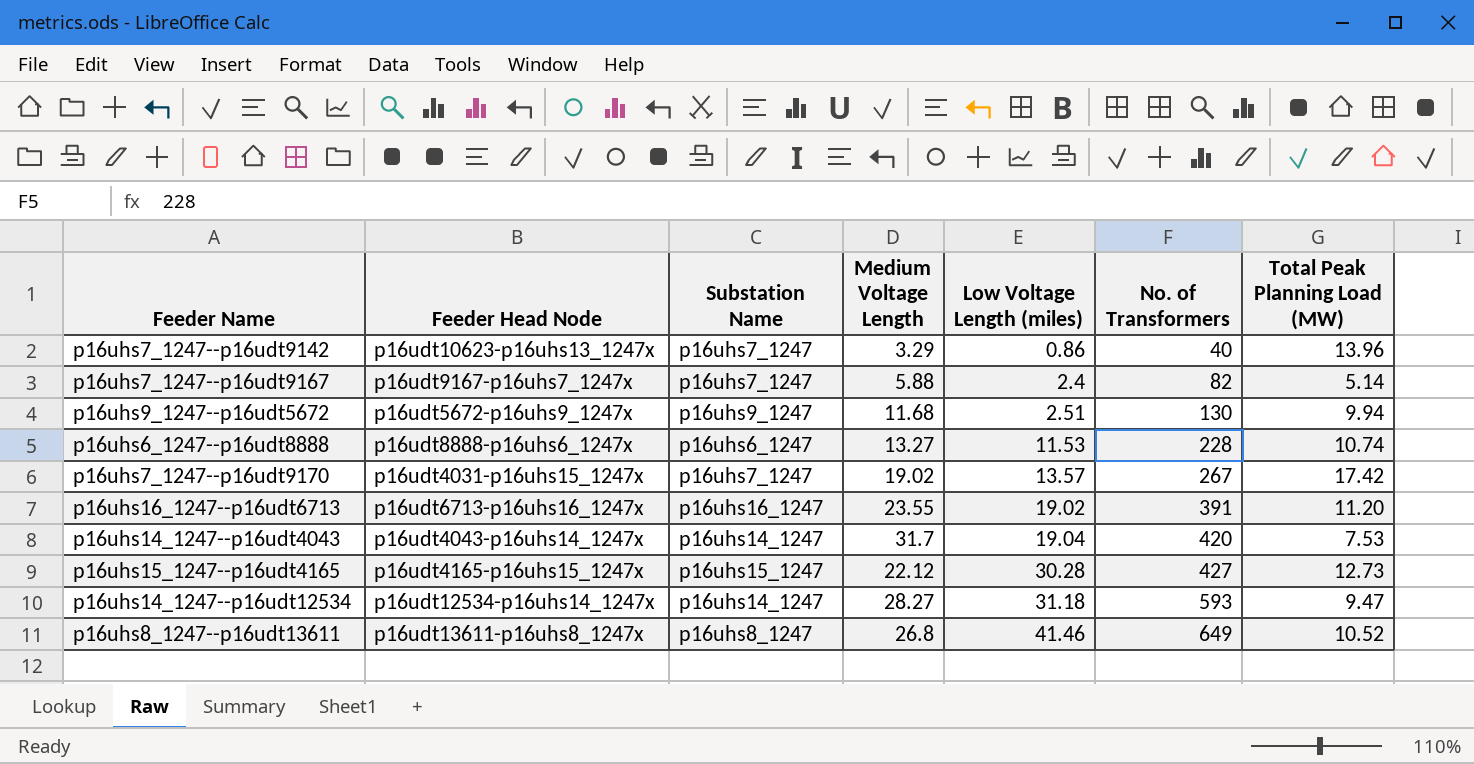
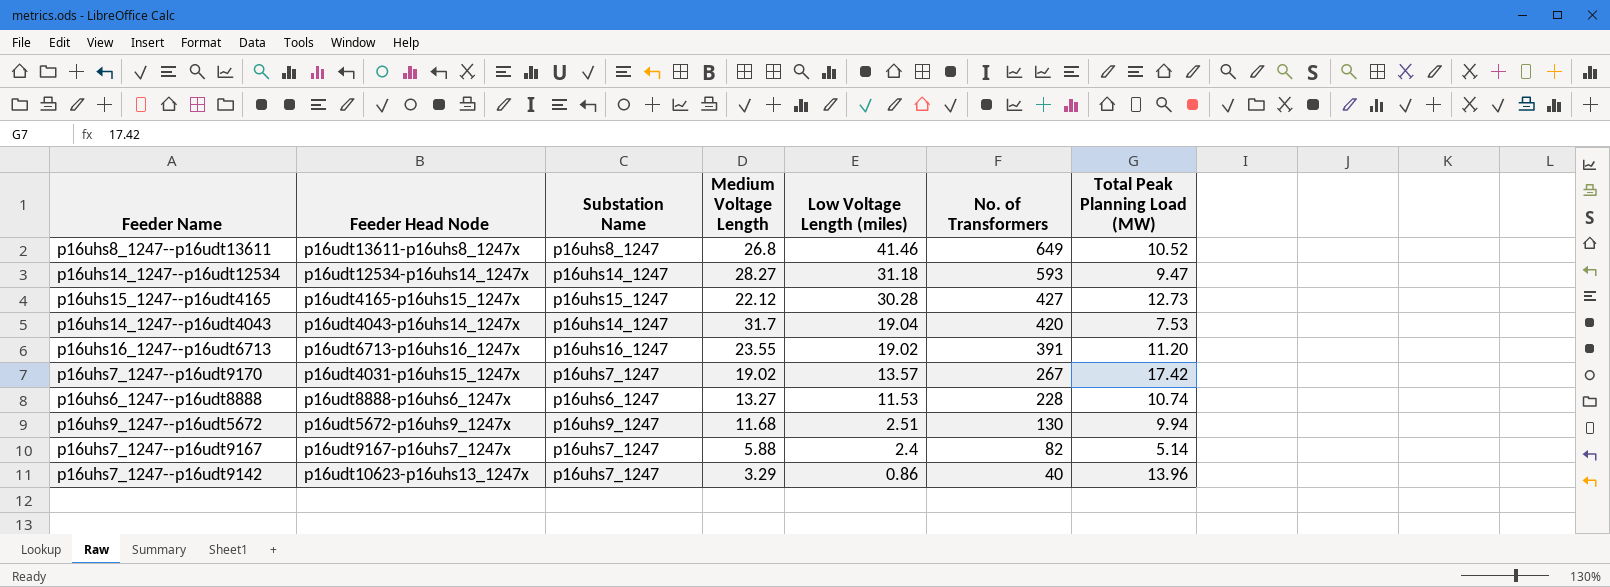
row order: Low Voltage Length (miles) ascending -> Low Voltage Length (miles) descending

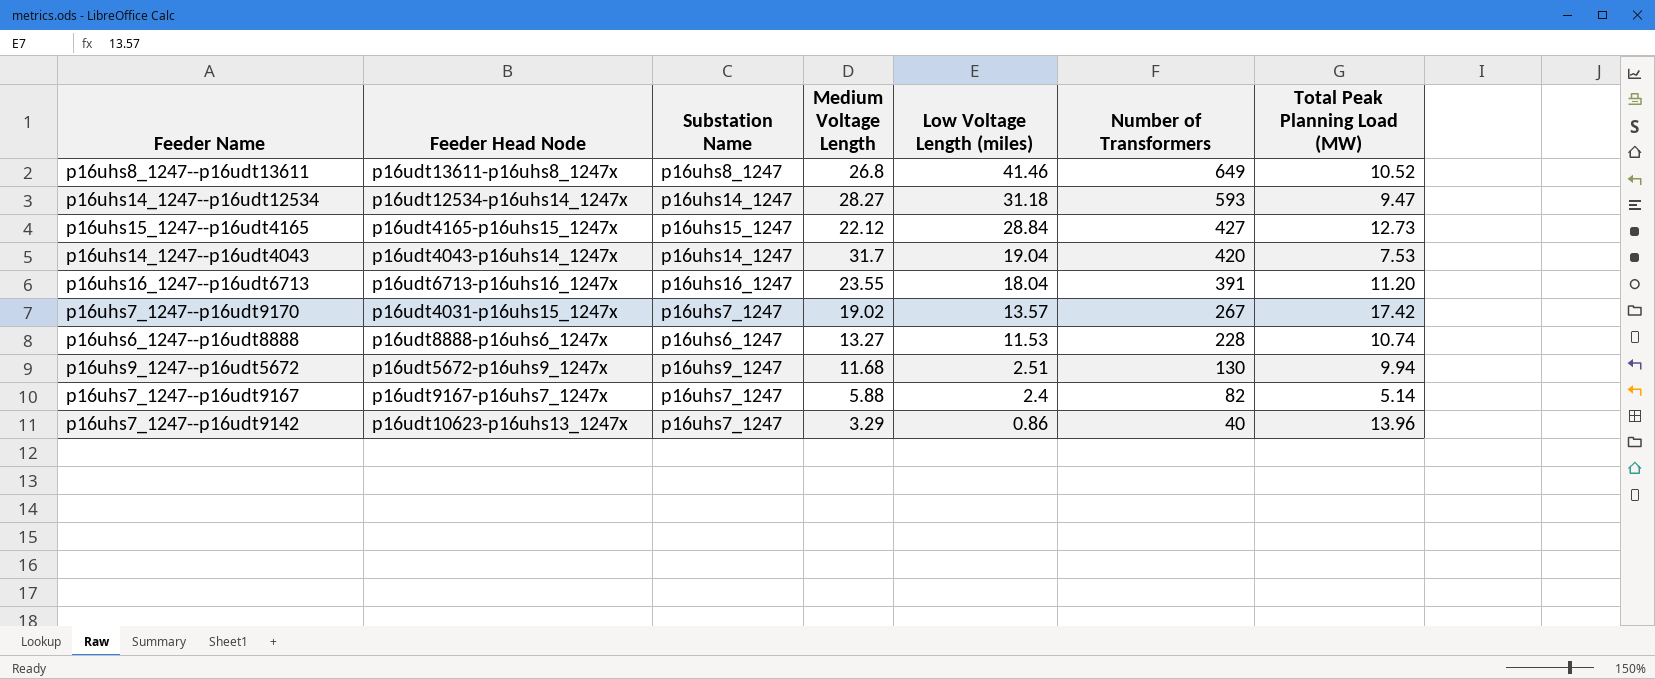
column name: No. of Transformers -> Number of Transformers
p16uhs15_1247--p16udt4165 | Low Voltage Length (miles): 30.28 -> 28.84
p16uhs16_1247--p16udt6713 | Low Voltage Length (miles): 19.02 -> 18.04

